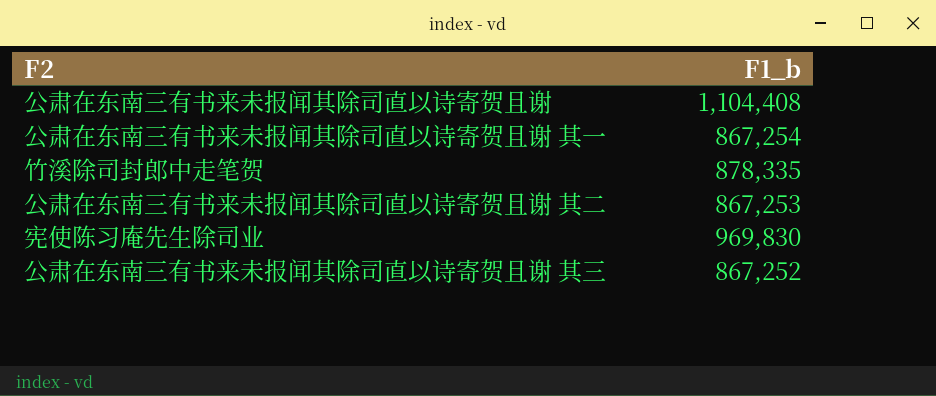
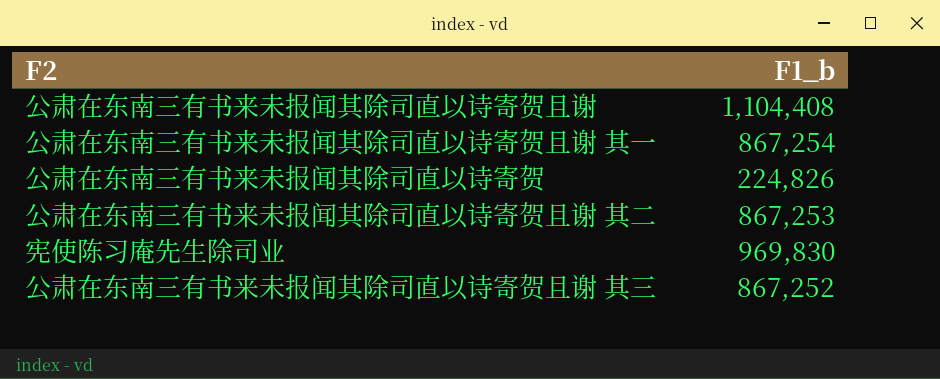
row 竹溪除司封郎中走笔贺: 878,335 -> none
row 公肃在东南三有书来未报闻其除司直以诗寄贺: none -> 224,826

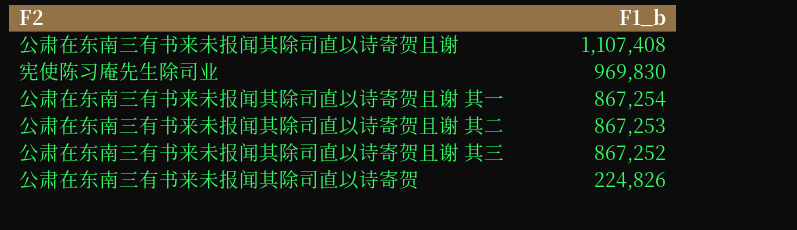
row order: none -> F1_b descending
公肃在东南三有书来未报闻其除司直以诗寄贺且谢 | F1_b: 1,104,408 -> 1,107,408

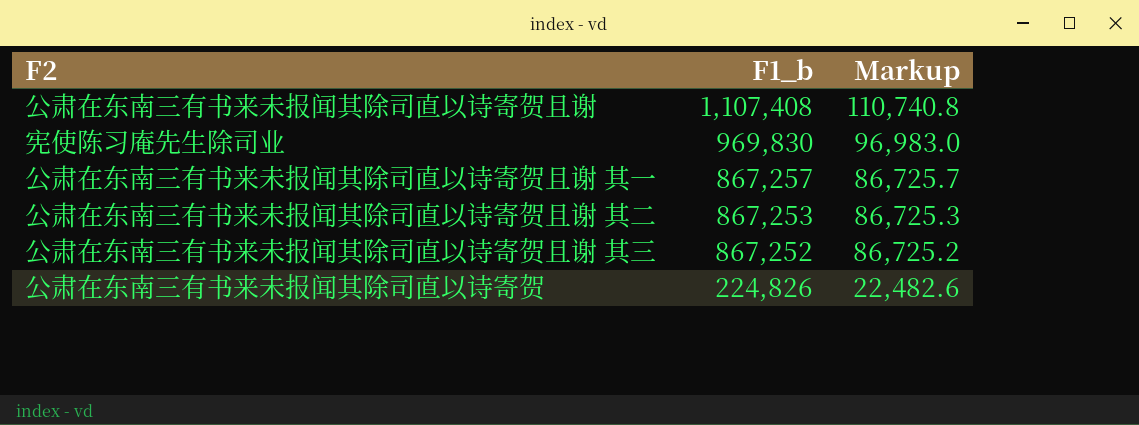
column Markup | formula: none -> [F1_b] * 0.1
公肃在东南三有书来未报闻其除司直以诗寄贺且谢 其一 | F1_b: 867,254 -> 867,257

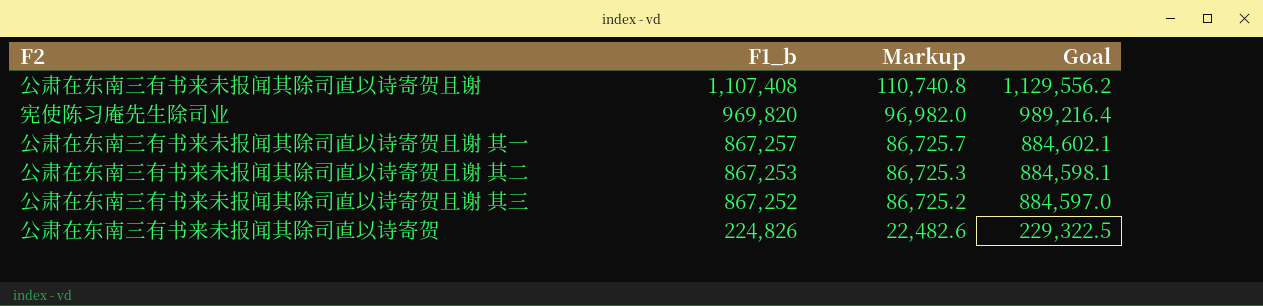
column Goal | formula: none -> [F1_b] * 1.02
宪使陈习庵先生除司业 | F1_b: 969,830 -> 969,820
宪使陈习庵先生除司业 | Markup: 96,983.0 -> 96,982.0

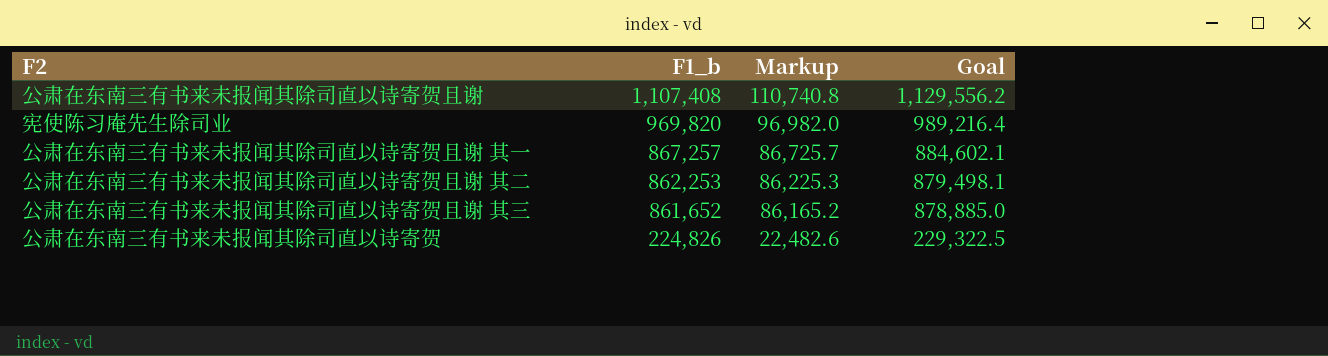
公肃在东南三有书来未报闻其除司直以诗寄贺且谢 其二 | F1_b: 867,253 -> 862,253
公肃在东南三有书来未报闻其除司直以诗寄贺且谢 其二 | Markup: 86,725.3 -> 86,225.3
公肃在东南三有书来未报闻其除司直以诗寄贺且谢 其二 | Goal: 884,598.1 -> 879,498.1
公肃在东南三有书来未报闻其除司直以诗寄贺且谢 其三 | F1_b: 867,252 -> 861,652
公肃在东南三有书来未报闻其除司直以诗寄贺且谢 其三 | Markup: 86,725.2 -> 86,165.2
公肃在东南三有书来未报闻其除司直以诗寄贺且谢 其三 | Goal: 884,597.0 -> 878,885.0

